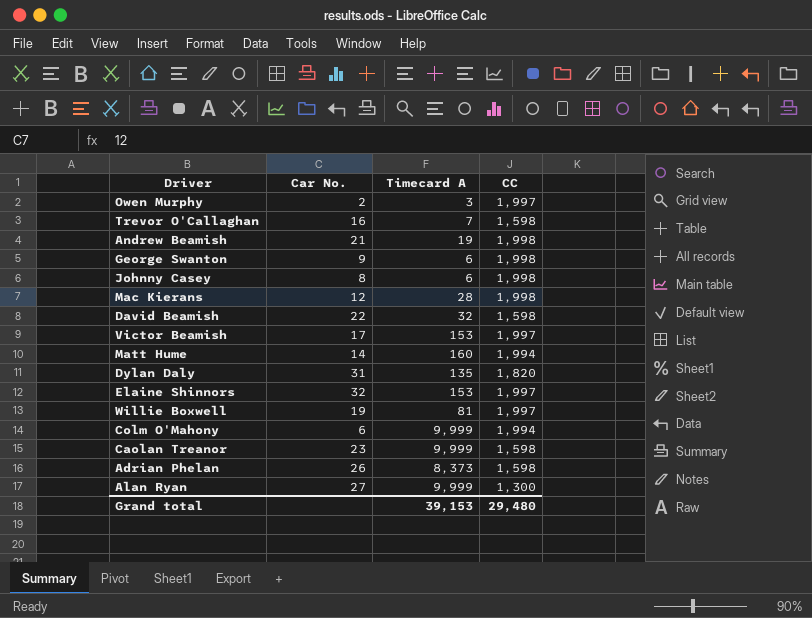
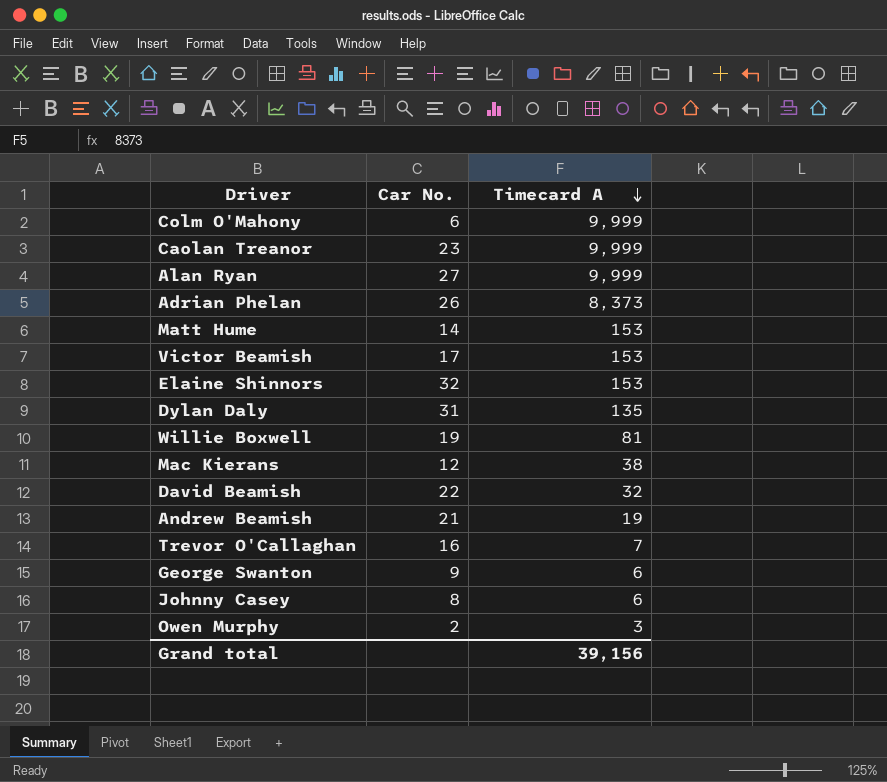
row order: none -> Timecard A descending
column CC | position: 4 -> none
Matt Hume | Timecard A: 160 -> 153
Mac Kierans | Timecard A: 28 -> 38
Grand total | Timecard A: 39,153 -> 39,156

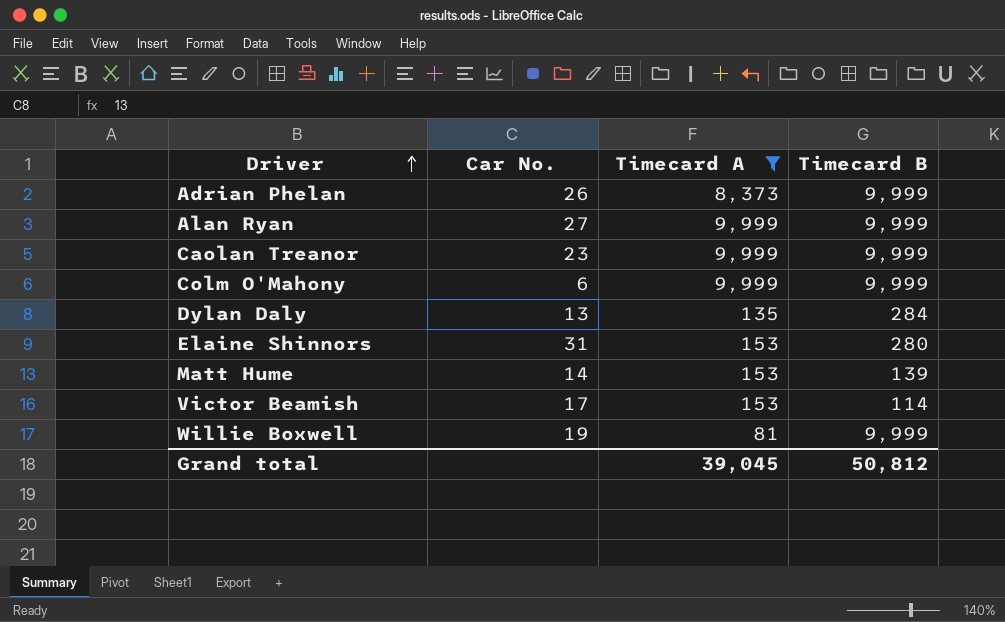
filter: none -> Timecard A >= 81
row order: Timecard A descending -> Driver ascending
column Timecard B | position: none -> 4
Dylan Daly | Car No.: 31 -> 13
Elaine Shinnors | Car No.: 32 -> 31
Grand total | Timecard A: 39,156 -> 39,045

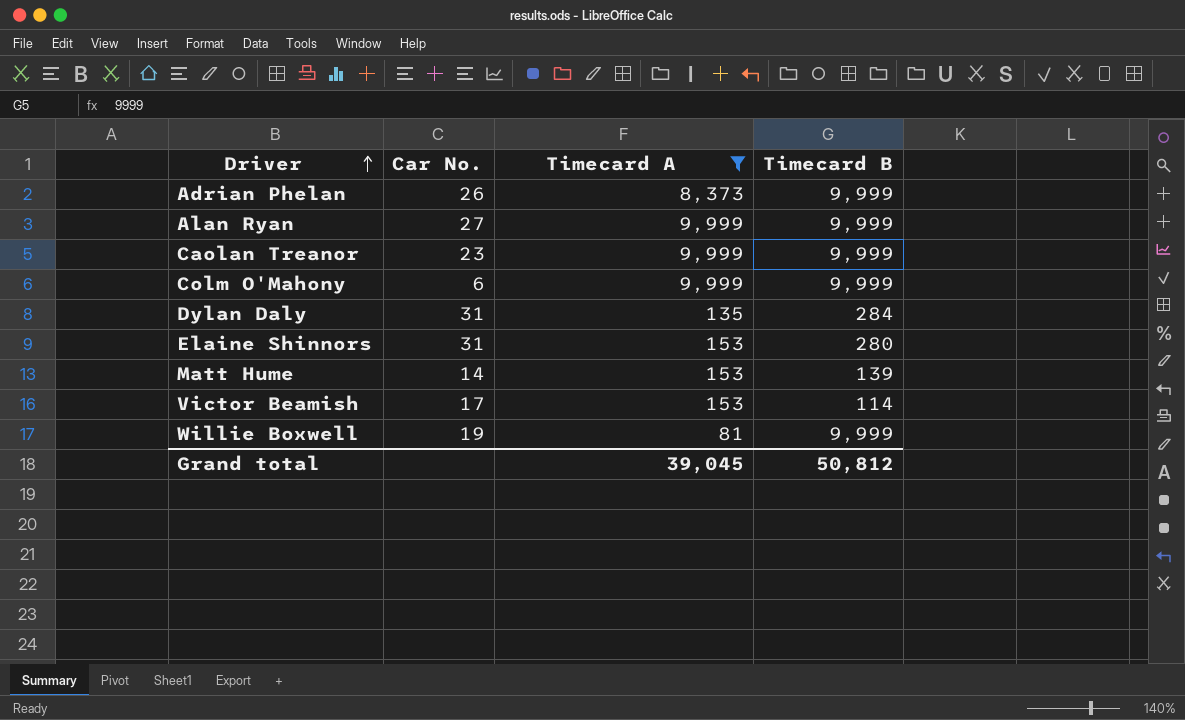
Dylan Daly | Car No.: 13 -> 31

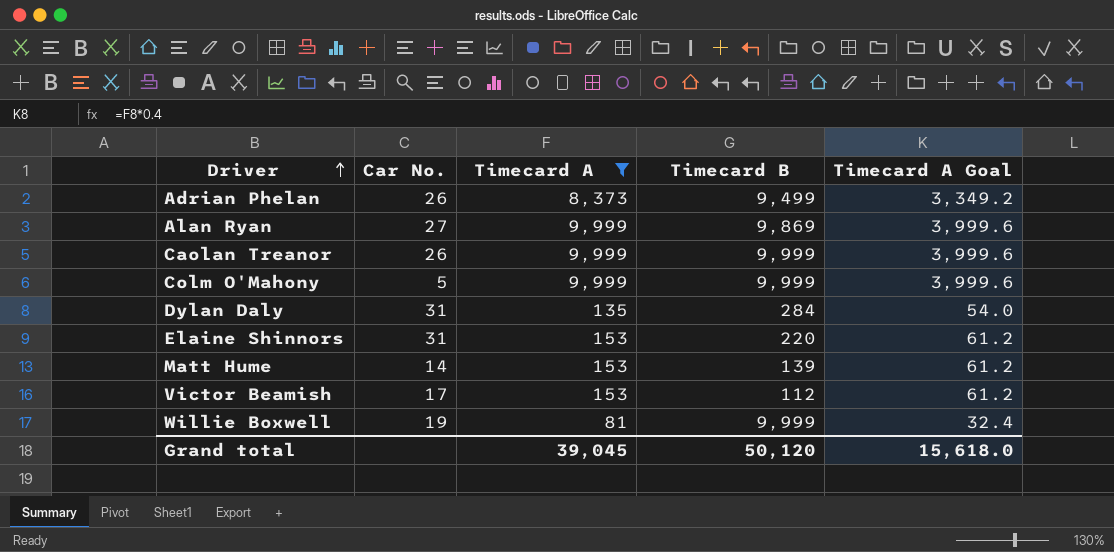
column Timecard A Goal | formula: none -> [Timecard A] * 0.4
Adrian Phelan | Timecard B: 9,999 -> 9,499
Alan Ryan | Timecard B: 9,999 -> 9,869
Caolan Treanor | Car No.: 23 -> 26
Colm O'Mahony | Car No.: 6 -> 5
Elaine Shinnors | Timecard B: 280 -> 220
Victor Beamish | Timecard B: 114 -> 112
Grand total | Timecard B: 50,812 -> 50,120

